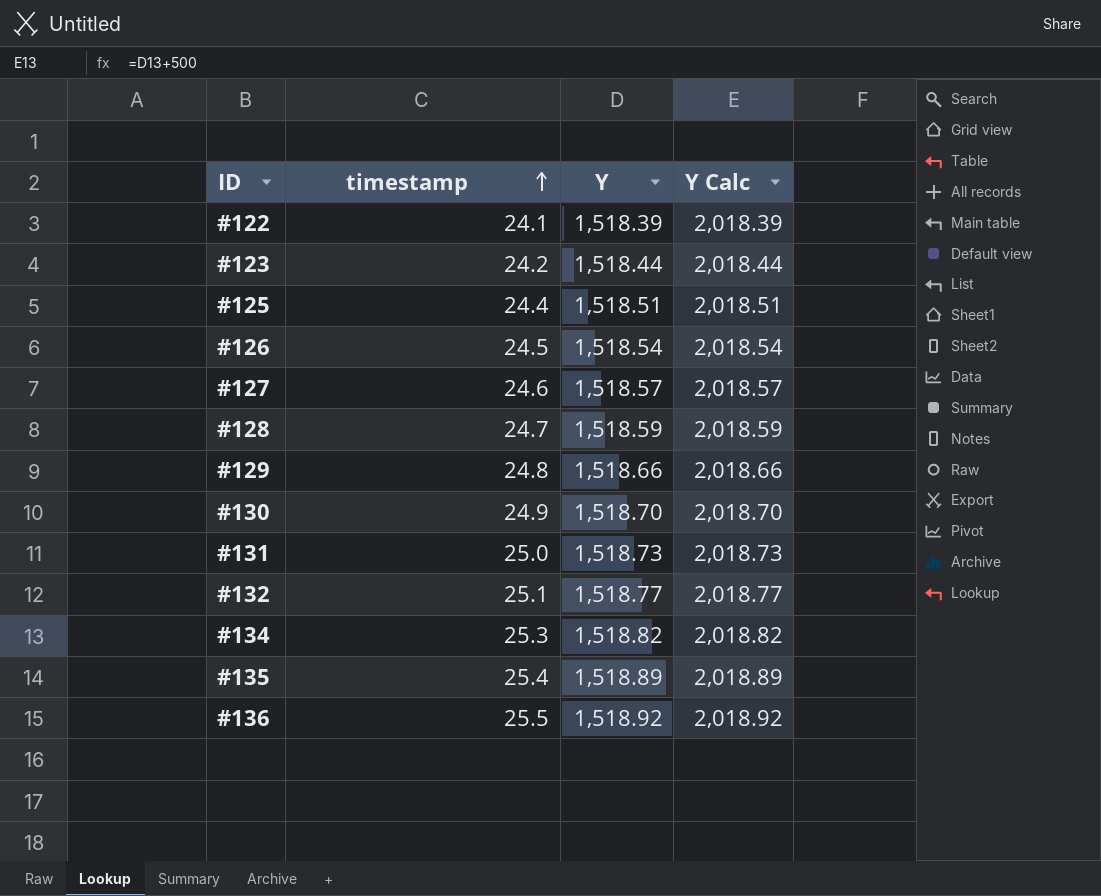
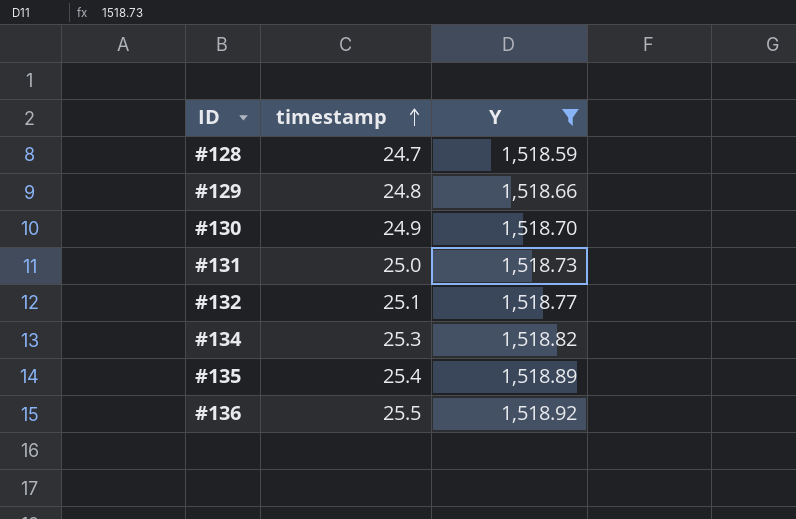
filter: none -> Y >= 1,518.59
column Y Calc | formula: [Y] + 500 -> none

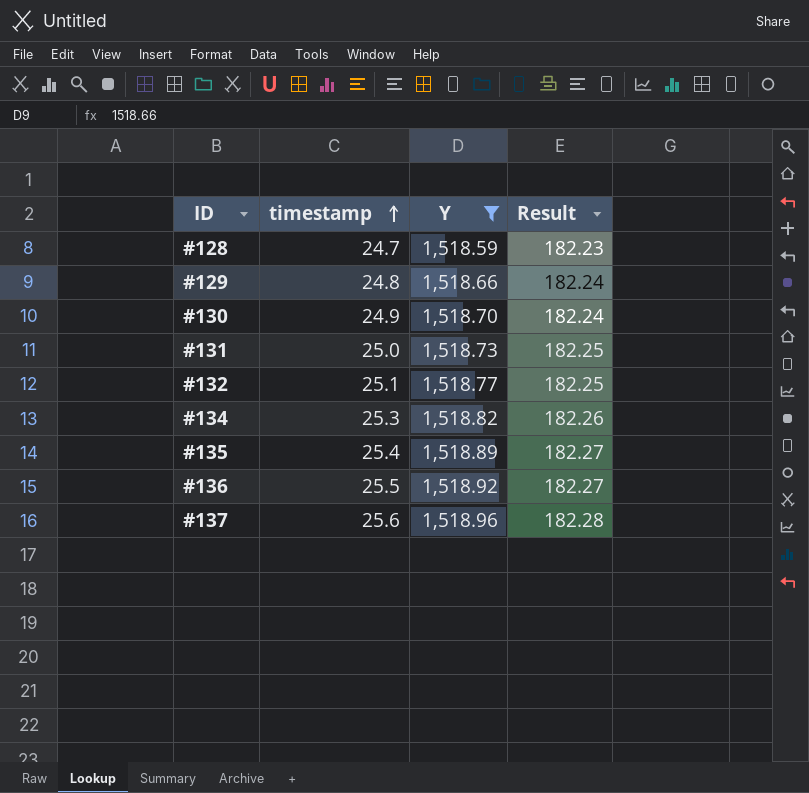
column Result | formula: none -> [Y] * 0.12
row #137: none -> 25.6 | 1,518.96 | 182.28

